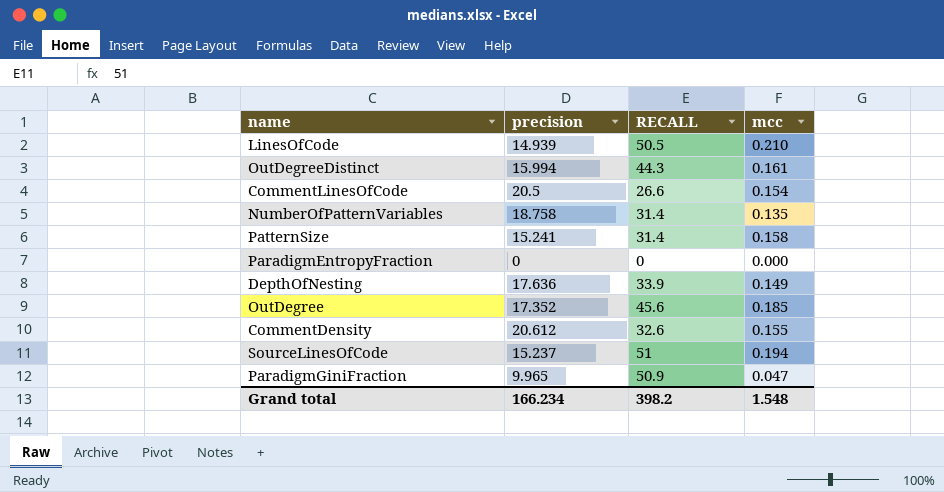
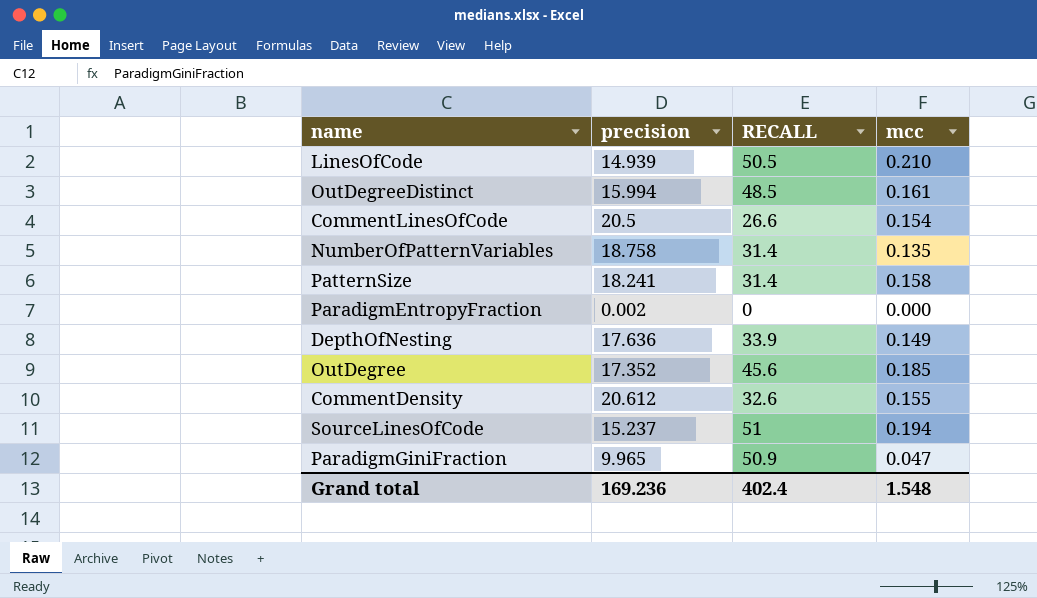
OutDegreeDistinct | RECALL: 44.3 -> 48.5
PatternSize | precision: 15.241 -> 18.241
ParadigmEntropyFraction | precision: 0 -> 0.002
Grand total | precision: 166.234 -> 169.236
Grand total | RECALL: 398.2 -> 402.4

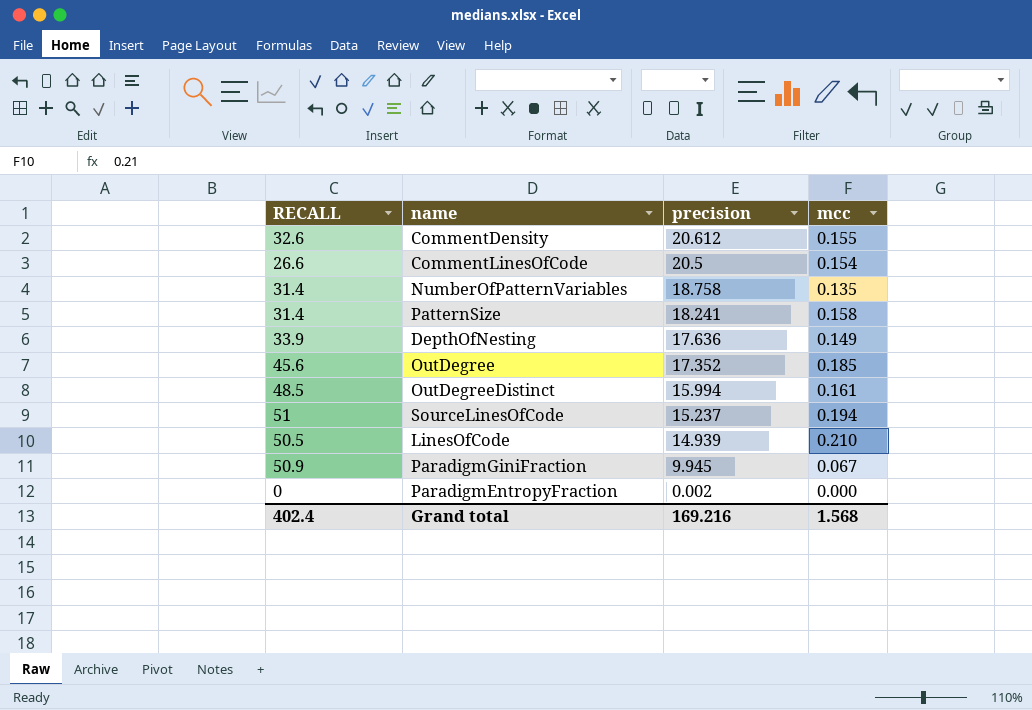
row order: none -> precision descending
column RECALL | position: 3 -> 1
ParadigmGiniFraction | precision: 9.965 -> 9.945
ParadigmGiniFraction | mcc: 0.047 -> 0.067
Grand total | precision: 169.236 -> 169.216
Grand total | mcc: 1.548 -> 1.568

